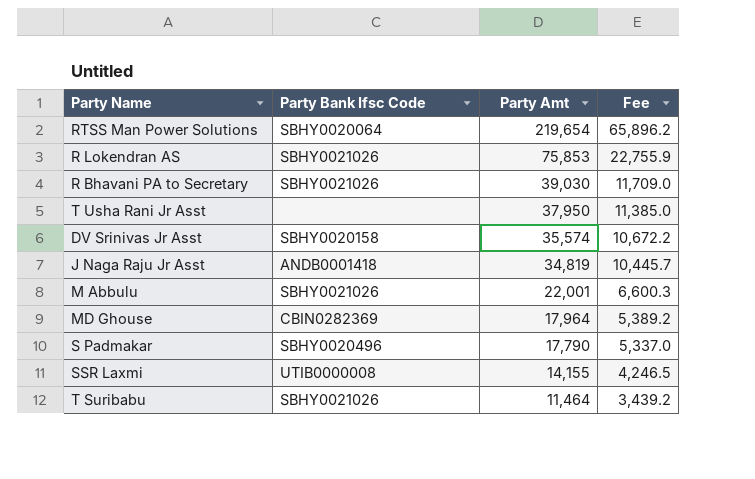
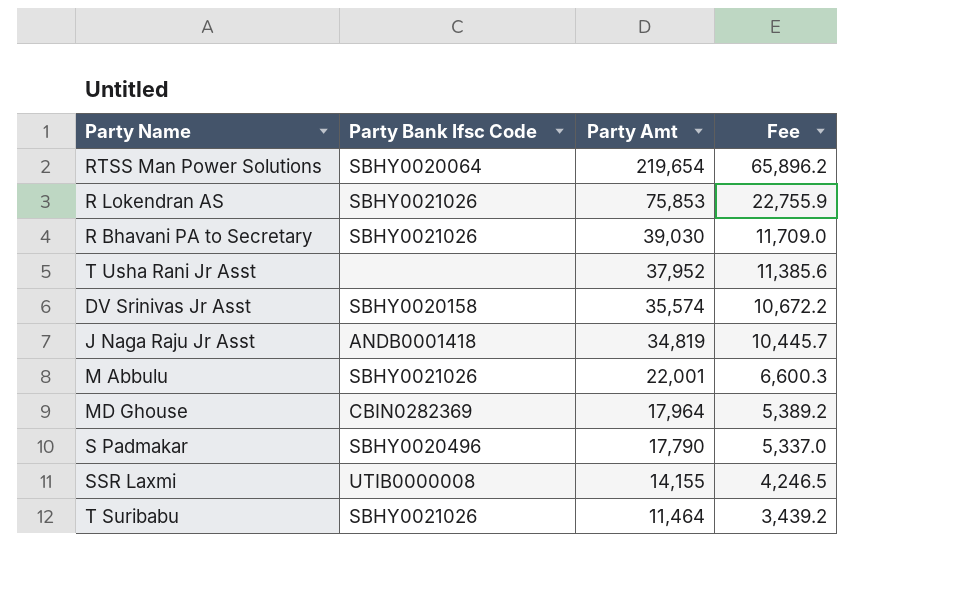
T Usha Rani Jr Asst | Party Amt: 37,950 -> 37,952
T Usha Rani Jr Asst | Fee: 11,385.0 -> 11,385.6

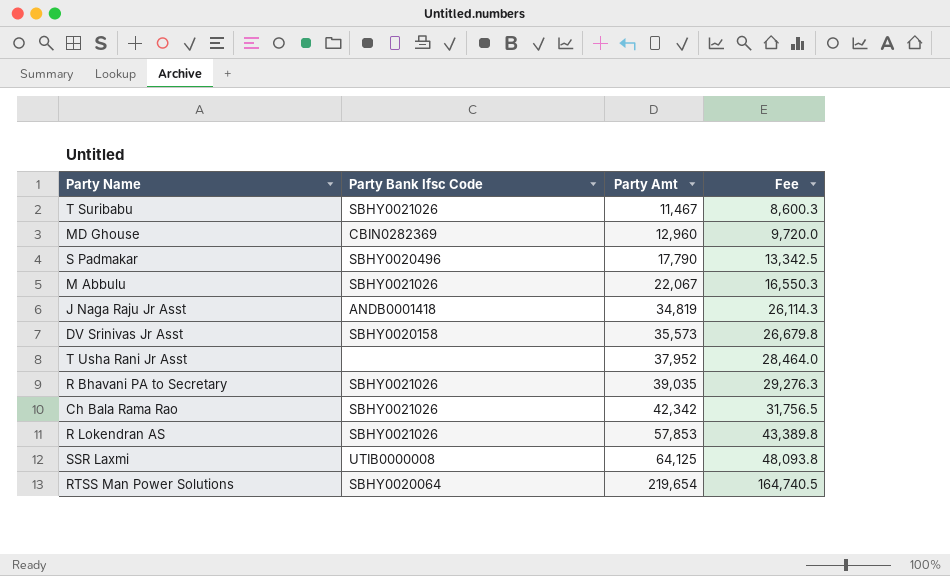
row order: Party Amt descending -> Party Amt ascending
column Fee | formula: [Party Amt] * 0.3 -> [Party Amt] * 0.75
T Suribabu | Party Amt: 11,464 -> 11,467
MD Ghouse | Party Amt: 17,964 -> 12,960
M Abbulu | Party Amt: 22,001 -> 22,067
DV Srinivas Jr Asst | Party Amt: 35,574 -> 35,573
R Bhavani PA to Secretary | Party Amt: 39,030 -> 39,035
row Ch Bala Rama Rao: none -> SBHY0021026 | 42,342 | 31,756.5
R Lokendran AS | Party Amt: 75,853 -> 57,853
SSR Laxmi | Party Amt: 14,155 -> 64,125

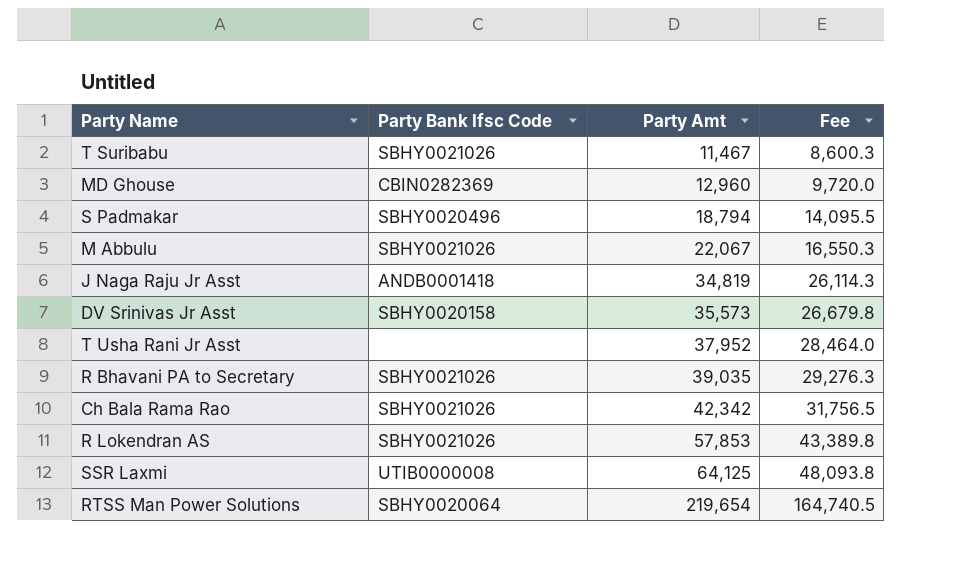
S Padmakar | Party Amt: 17,790 -> 18,794
S Padmakar | Fee: 13,342.5 -> 14,095.5

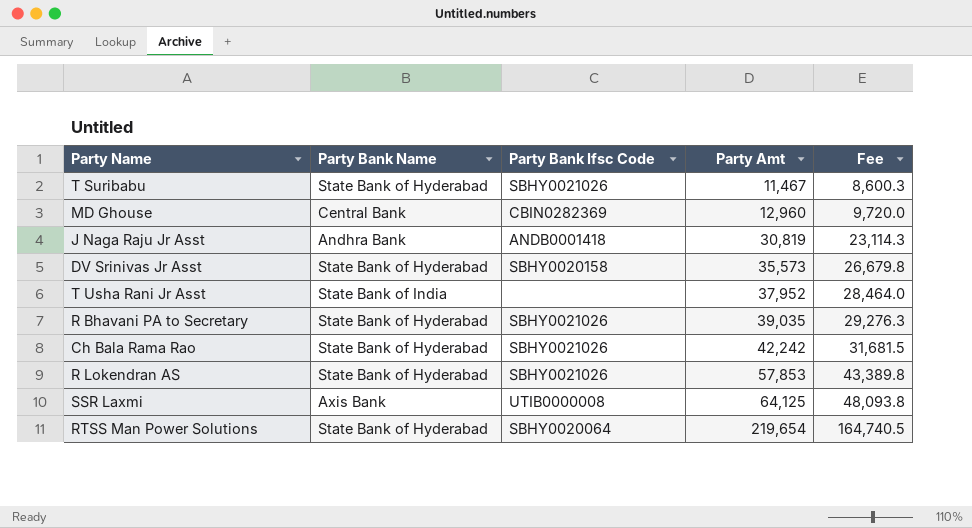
column Party Bank Name | position: none -> 2
row S Padmakar: SBHY0020496 | 18,794 | 14,095.5 -> none
row M Abbulu: SBHY0021026 | 22,067 | 16,550.3 -> none
J Naga Raju Jr Asst | Party Amt: 34,819 -> 30,819
J Naga Raju Jr Asst | Fee: 26,114.3 -> 23,114.3
Ch Bala Rama Rao | Party Amt: 42,342 -> 42,242
Ch Bala Rama Rao | Fee: 31,756.5 -> 31,681.5

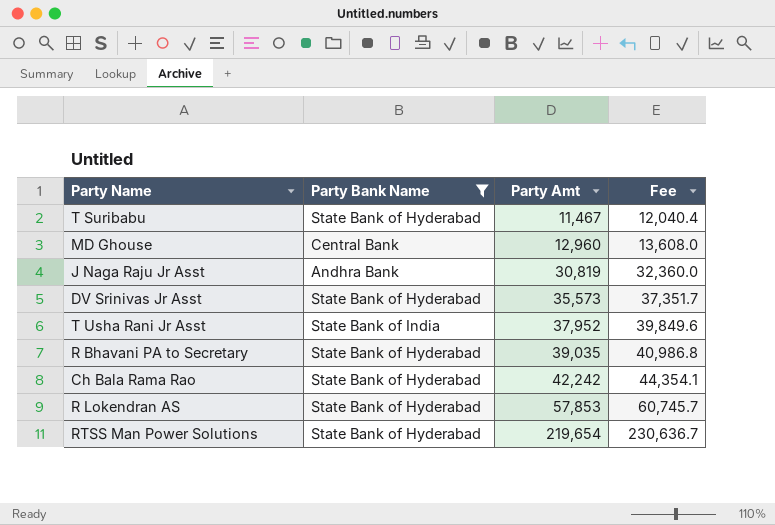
filter: none -> Party Bank Name != Axis Bank
column Party Bank Ifsc Code | position: 3 -> none
column Fee | formula: [Party Amt] * 0.75 -> [Party Amt] * 1.05

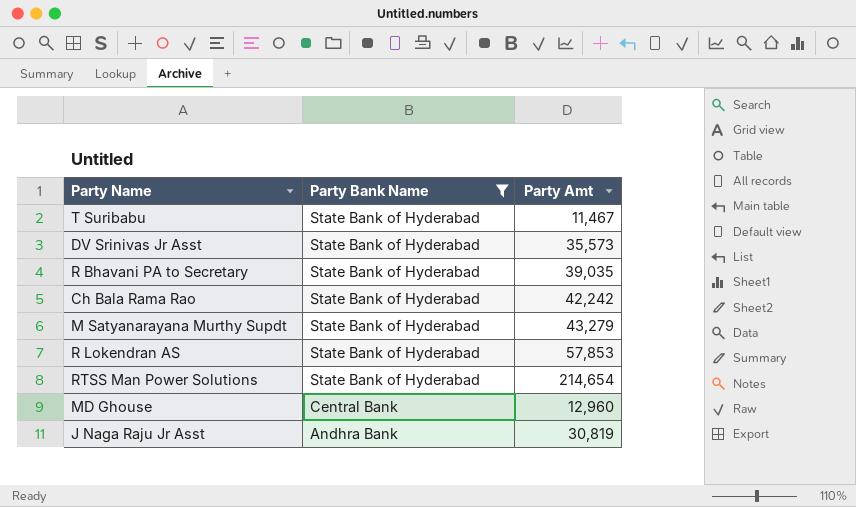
row order: Party Amt ascending -> Party Bank Name descending
column Fee | formula: [Party Amt] * 1.05 -> none
row T Usha Rani Jr Asst: State Bank of India | 37,952 | 39,849.6 -> none
row M Satyanarayana Murthy Supdt: none -> State Bank of Hyderabad | 43,279
RTSS Man Power Solutions | Party Amt: 219,654 -> 214,654

